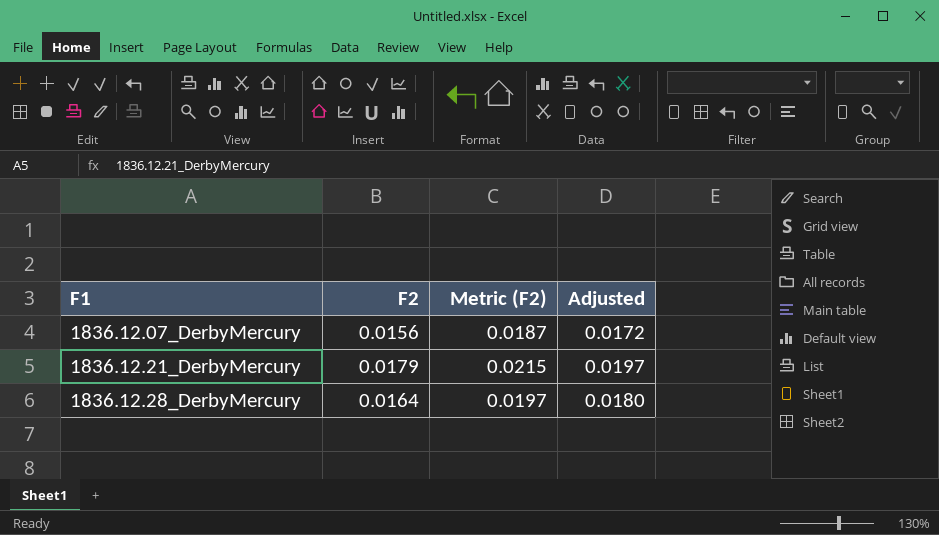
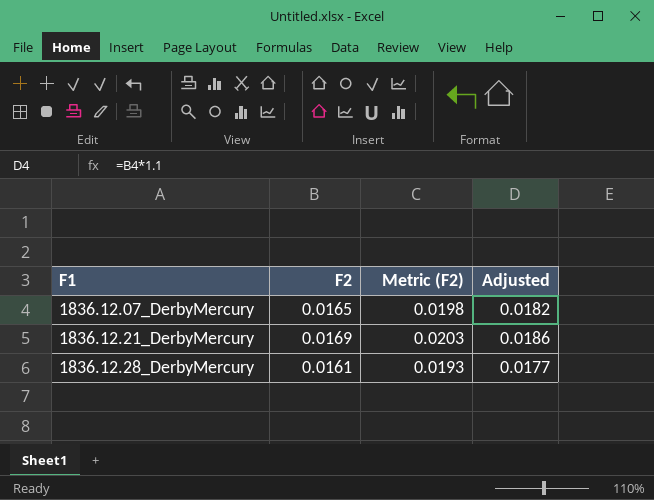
1836.12.07_DerbyMercury | F2: 0.0156 -> 0.0165
1836.12.07_DerbyMercury | Metric (F2): 0.0187 -> 0.0198
1836.12.07_DerbyMercury | Adjusted: 0.0172 -> 0.0182
1836.12.21_DerbyMercury | F2: 0.0179 -> 0.0169
1836.12.21_DerbyMercury | Metric (F2): 0.0215 -> 0.0203
1836.12.21_DerbyMercury | Adjusted: 0.0197 -> 0.0186
1836.12.28_DerbyMercury | F2: 0.0164 -> 0.0161
1836.12.28_DerbyMercury | Metric (F2): 0.0197 -> 0.0193
1836.12.28_DerbyMercury | Adjusted: 0.0180 -> 0.0177

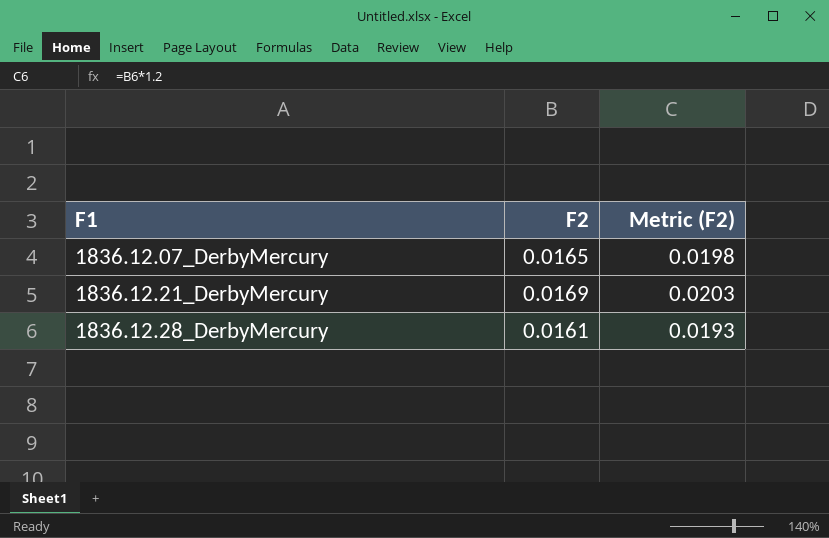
column Adjusted | formula: [F2] * 1.1 -> none

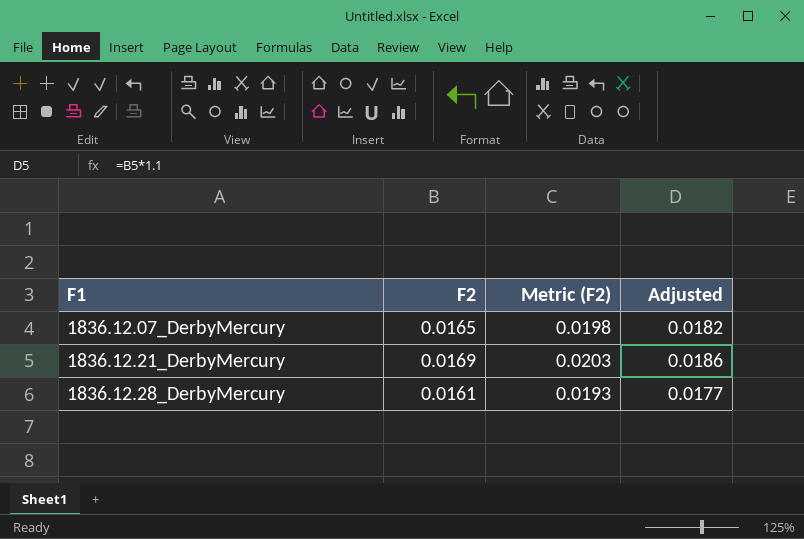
column Adjusted | formula: none -> [F2] * 1.1

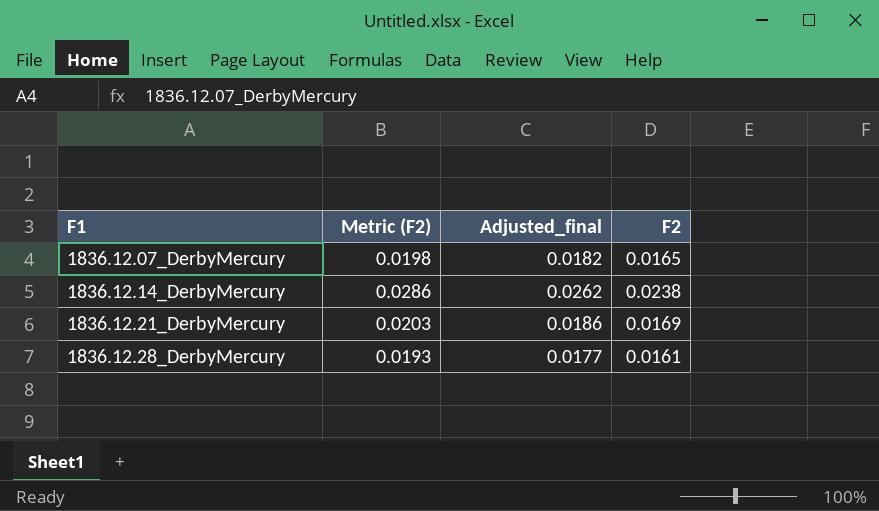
column name: Adjusted -> Adjusted_final
column F2 | position: 2 -> 4
row 1836.12.14_DerbyMercury: none -> 0.0286 | 0.0262 | 0.0238

